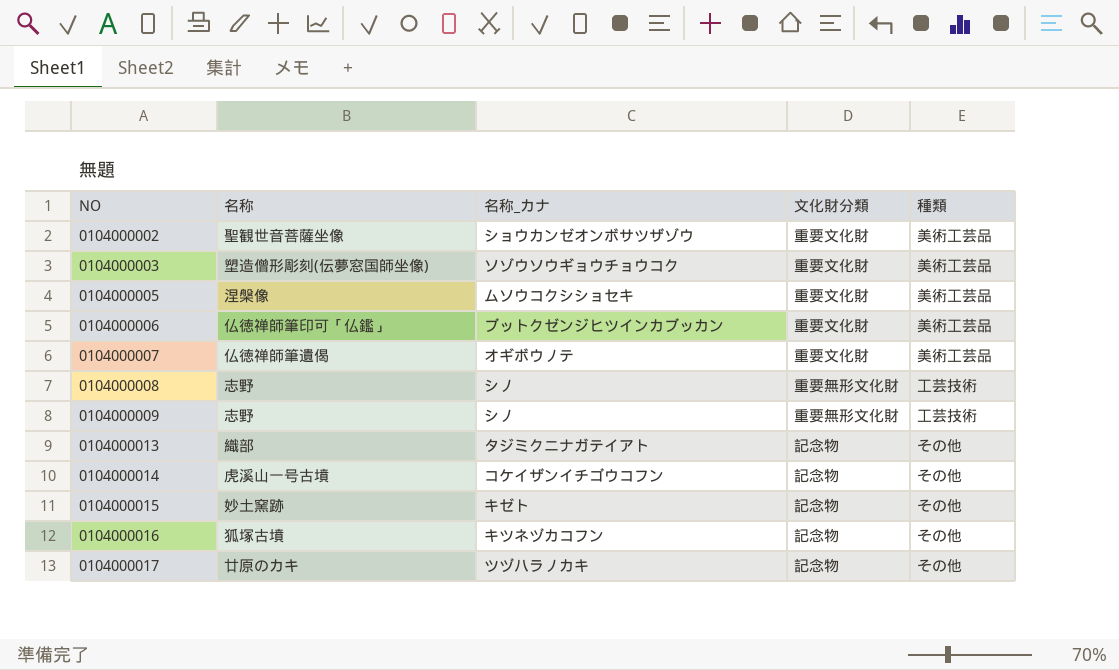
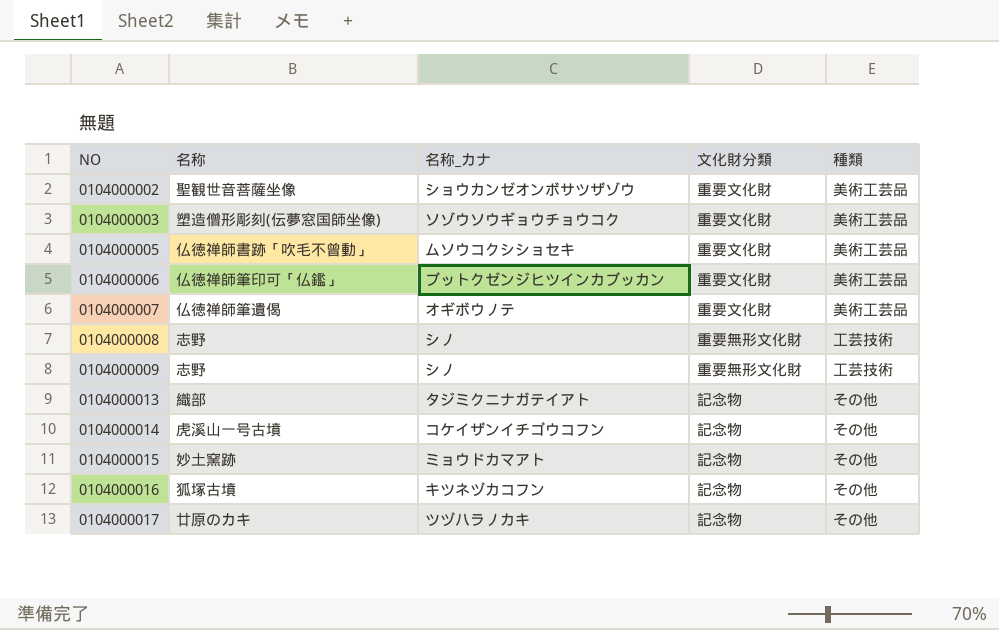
0104000005 | 名称: 涅槃像 -> 仏徳禅師書跡「吹毛不曾動」
0104000015 | 名称_カナ: キゼト -> ミョウドカマアト

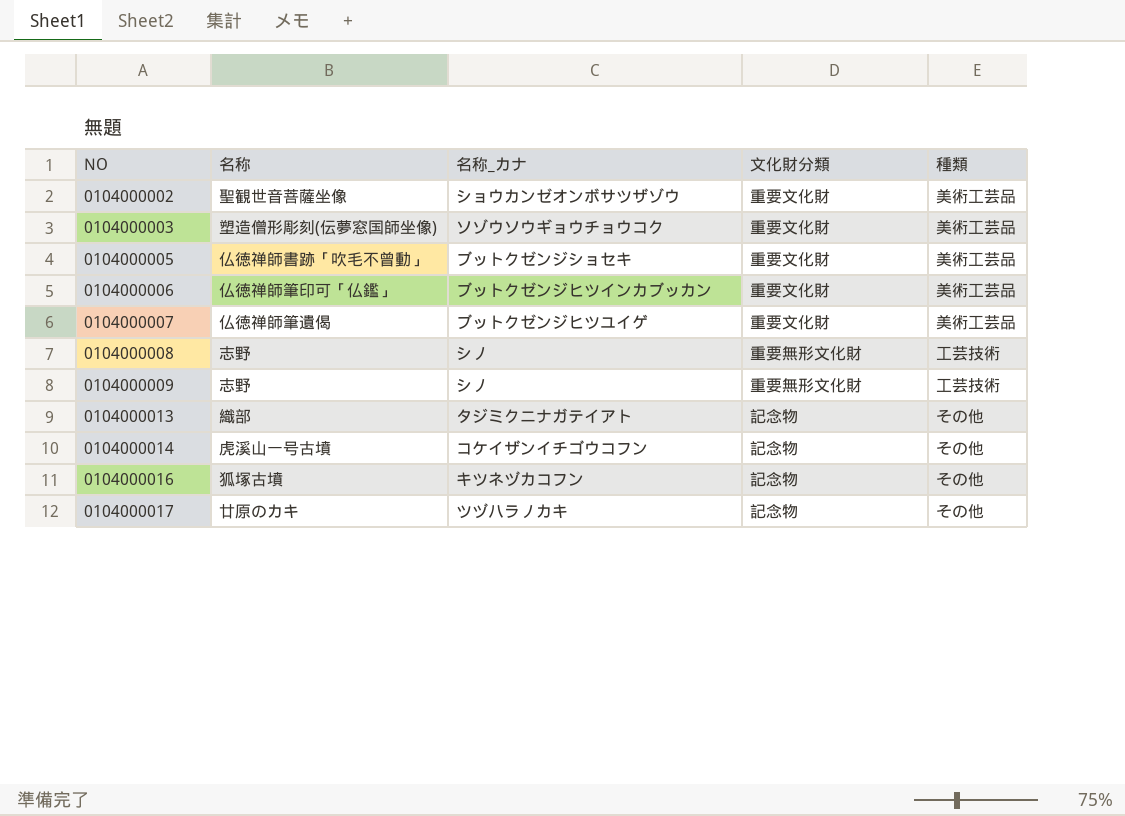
row 0104000015: 妙土窯跡 | ミョウドカマアト | 記念物 | その他 -> none
0104000005 | 名称_カナ: ムソウコクシショセキ -> ブットクゼンジショセキ
0104000007 | 名称_カナ: オギボウノテ -> ブットクゼンジヒツユイゲ

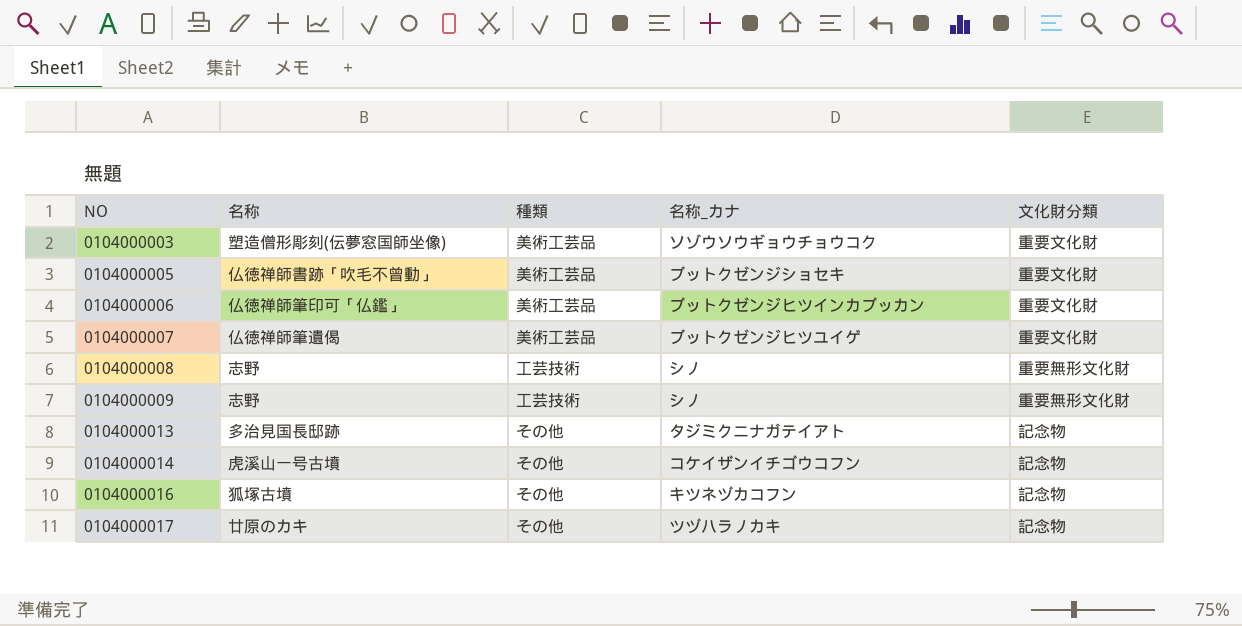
column 種類 | position: 5 -> 3
row 0104000002: 聖観世音菩薩坐像 | ショウカンゼオンボサツザゾウ | 重要文化財 | 美術工芸品 -> none
0104000013 | 名称: 織部 -> 多治見国長邸跡

